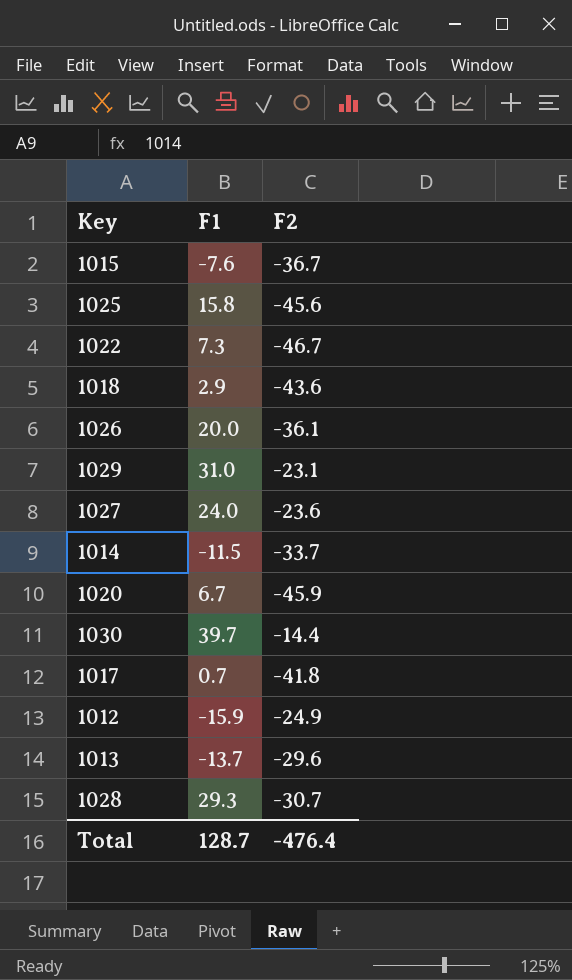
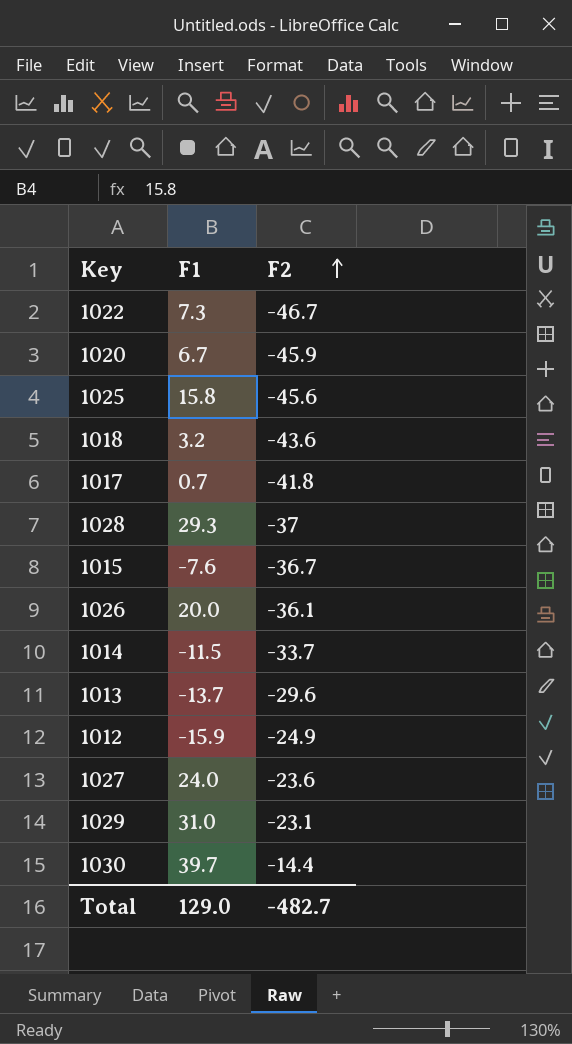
row order: none -> F2 ascending
1018 | F1: 2.9 -> 3.2
1028 | F2: -30.7 -> -37
Total | F1: 128.7 -> 129.0
Total | F2: -476.4 -> -482.7

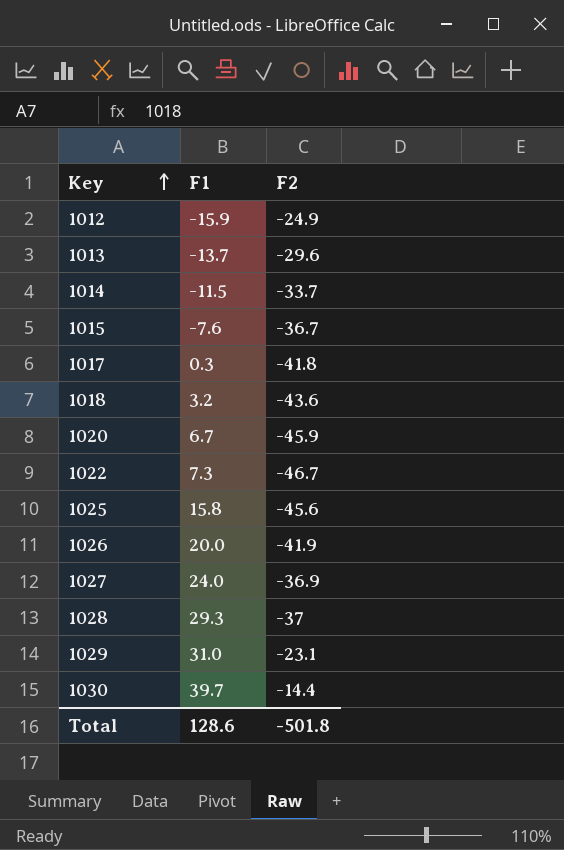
row order: F2 ascending -> Key ascending
1017 | F1: 0.7 -> 0.3
1026 | F2: -36.1 -> -41.9
1027 | F2: -23.6 -> -36.9
Total | F1: 129.0 -> 128.6
Total | F2: -482.7 -> -501.8

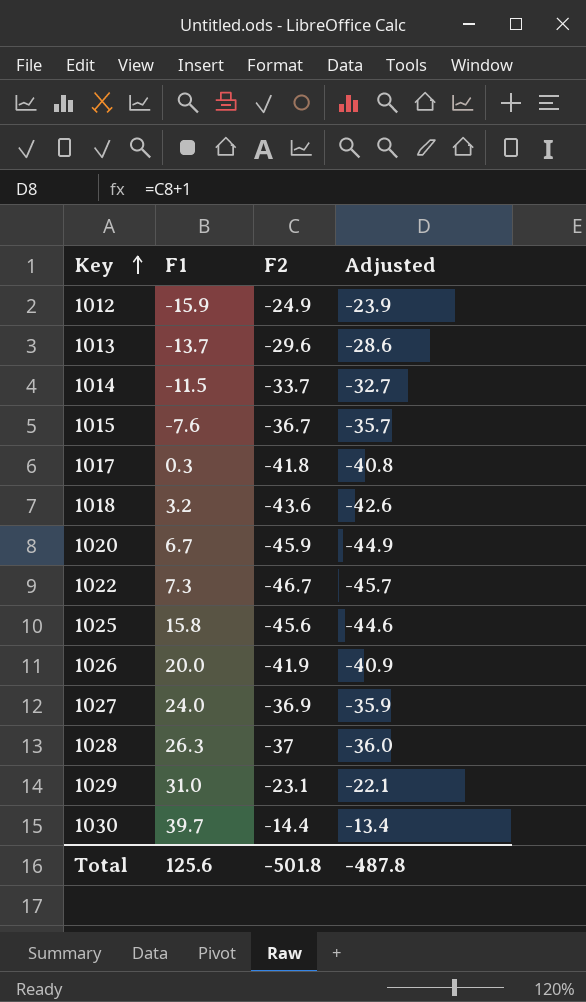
column Adjusted | formula: none -> [F2] + 1
1028 | F1: 29.3 -> 26.3
Total | F1: 128.6 -> 125.6

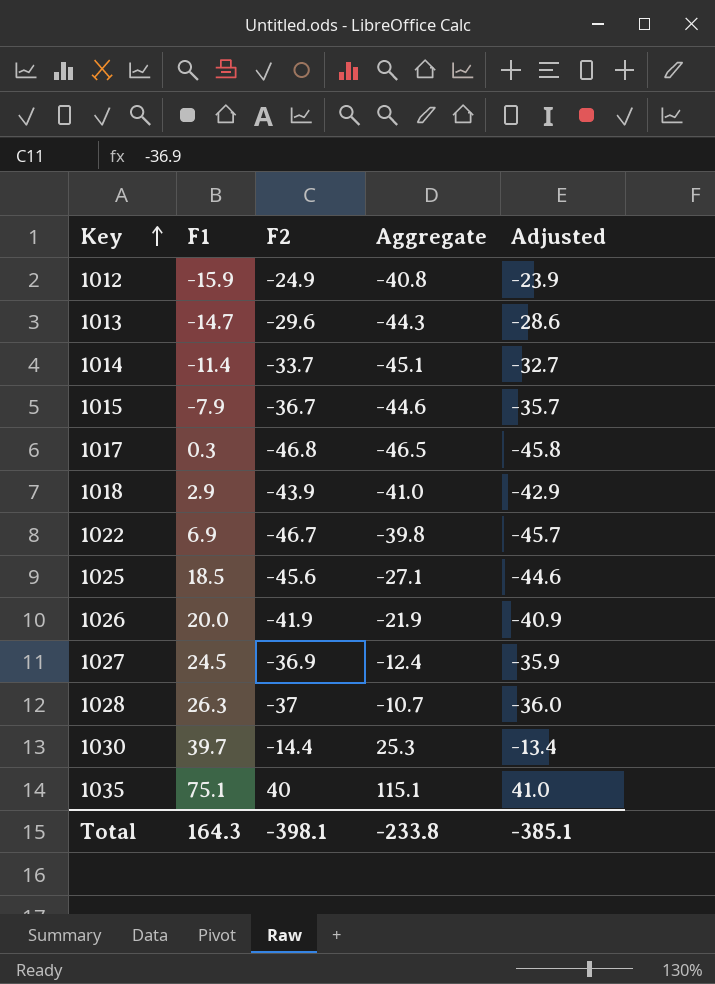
column Aggregate | formula: none -> [F1] + [F2]
row 1020: 6.7 | -45.9 | -44.9 -> none
row 1029: 31.0 | -23.1 | -22.1 -> none
1013 | F1: -13.7 -> -14.7
1014 | F1: -11.5 -> -11.4
1015 | F1: -7.6 -> -7.9
1017 | F2: -41.8 -> -46.8
1017 | Adjusted: -40.8 -> -45.8
1018 | F1: 3.2 -> 2.9
1018 | F2: -43.6 -> -43.9
1018 | Adjusted: -42.6 -> -42.9
1022 | F1: 7.3 -> 6.9
1025 | F1: 15.8 -> 18.5
1027 | F1: 24.0 -> 24.5
row 1035: none -> 75.1 | 40 | 115.1 | 41.0
Total | F1: 125.6 -> 164.3
Total | F2: -501.8 -> -398.1
Total | Adjusted: -487.8 -> -385.1

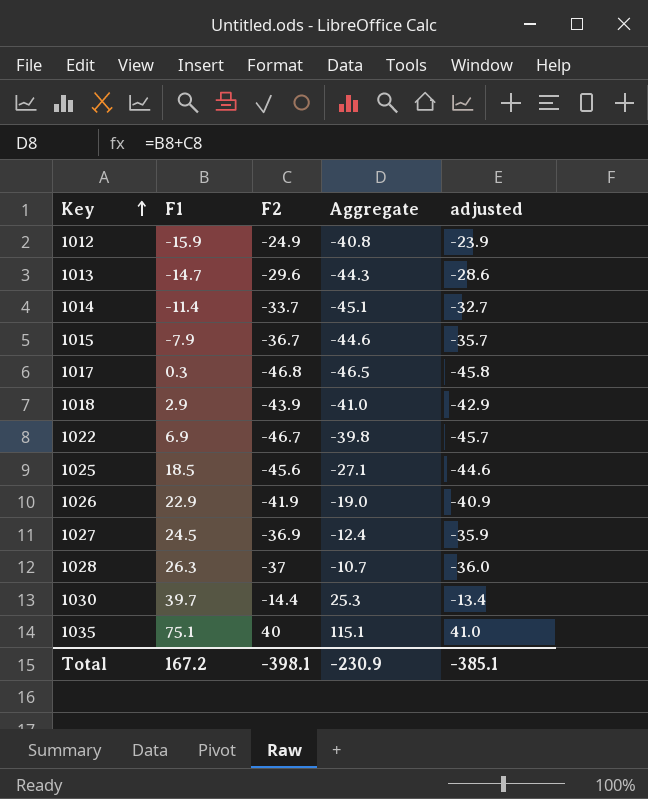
column name: Adjusted -> adjusted
1026 | F1: 20.0 -> 22.9
1026 | Aggregate: -21.9 -> -19.0
Total | F1: 164.3 -> 167.2
Total | Aggregate: -233.8 -> -230.9

